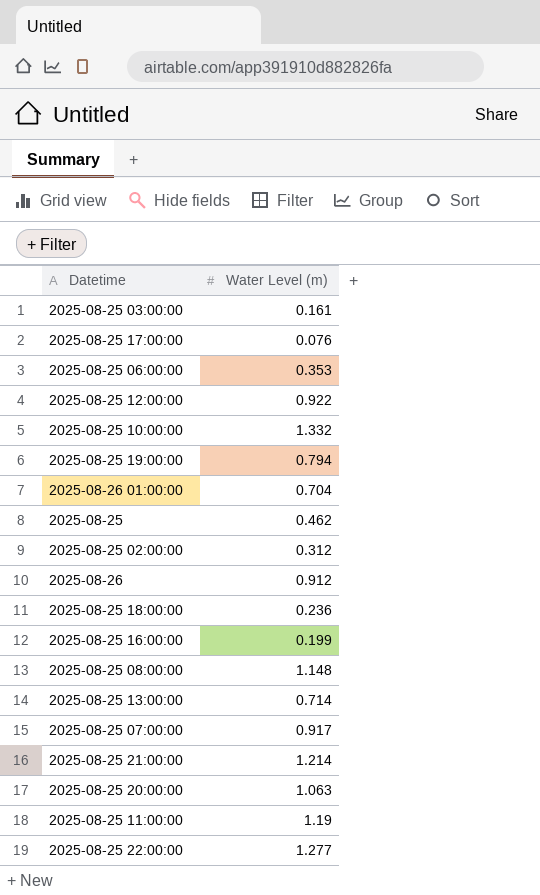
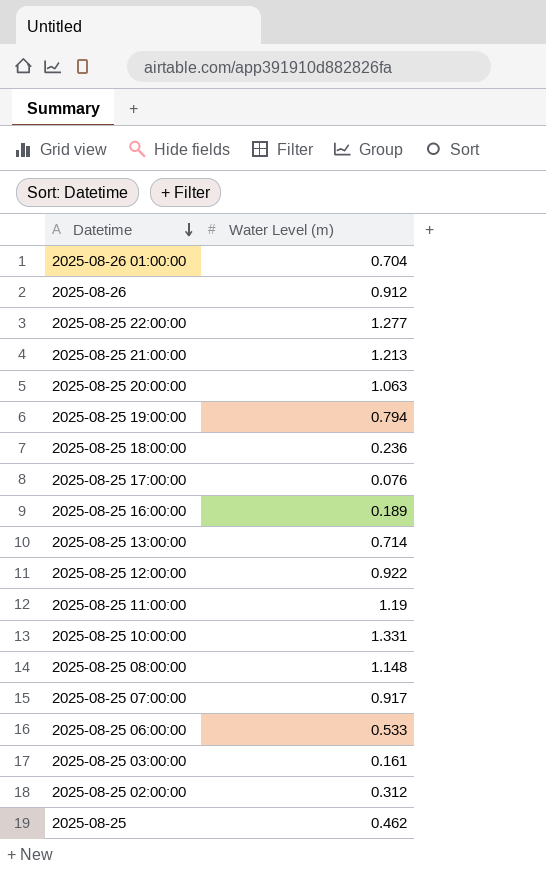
row order: none -> Datetime descending
2025-08-25 21:00:00 | Water Level (m): 1.214 -> 1.213
2025-08-25 16:00:00 | Water Level (m): 0.199 -> 0.189
2025-08-25 10:00:00 | Water Level (m): 1.332 -> 1.331
2025-08-25 06:00:00 | Water Level (m): 0.353 -> 0.533

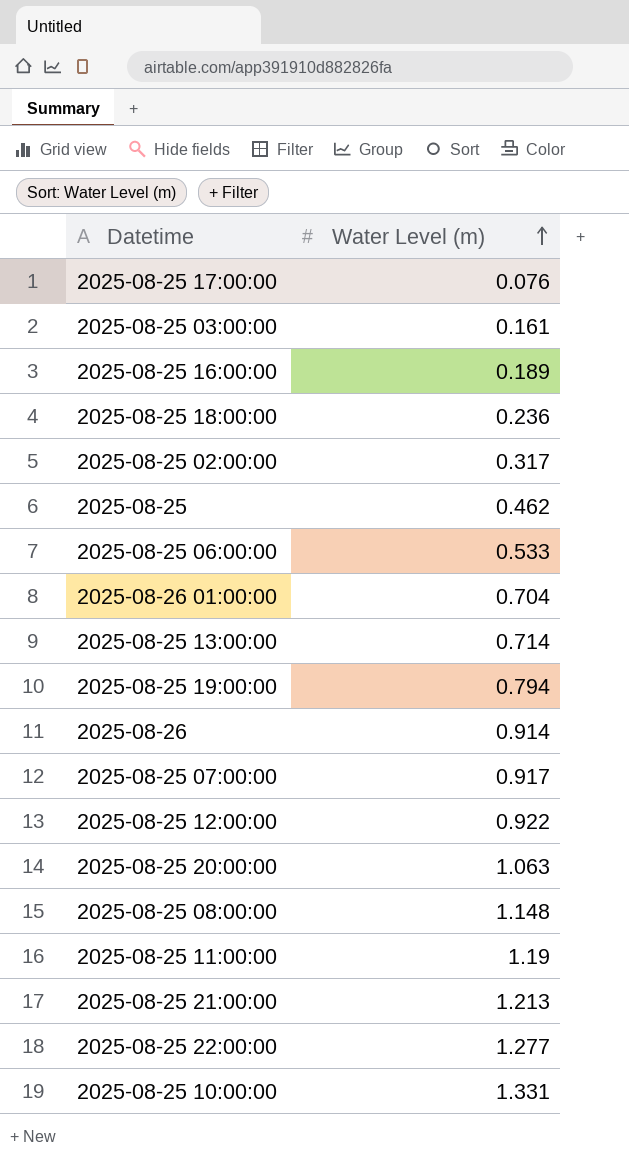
row order: Datetime descending -> Water Level (m) ascending
2025-08-25 02:00:00 | Water Level (m): 0.312 -> 0.317
2025-08-26 | Water Level (m): 0.912 -> 0.914

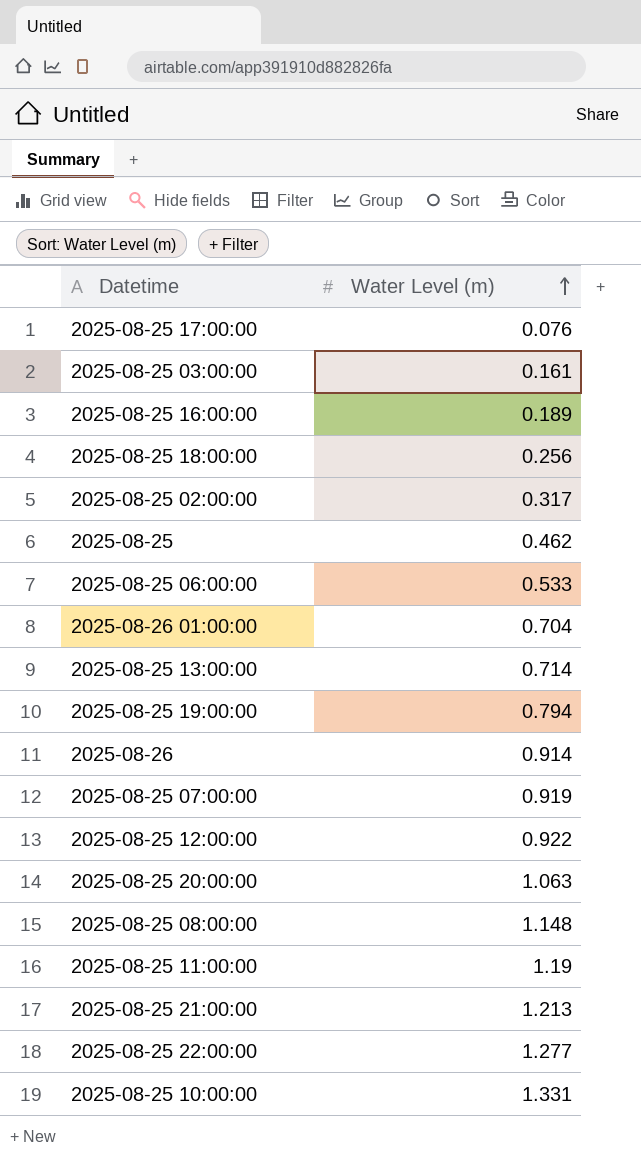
2025-08-25 18:00:00 | Water Level (m): 0.236 -> 0.256
2025-08-25 07:00:00 | Water Level (m): 0.917 -> 0.919

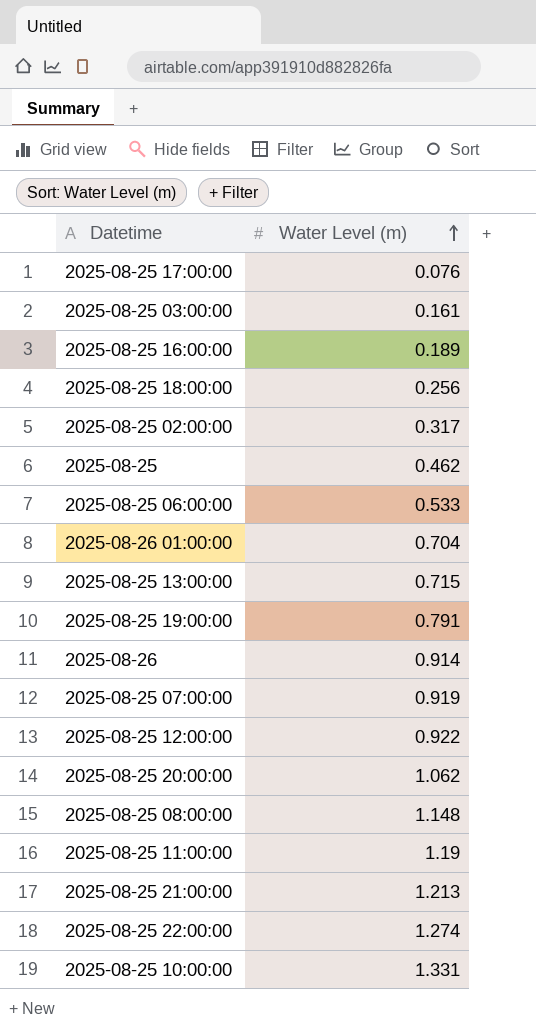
2025-08-25 13:00:00 | Water Level (m): 0.714 -> 0.715
2025-08-25 19:00:00 | Water Level (m): 0.794 -> 0.791
2025-08-25 20:00:00 | Water Level (m): 1.063 -> 1.062
2025-08-25 22:00:00 | Water Level (m): 1.277 -> 1.274

